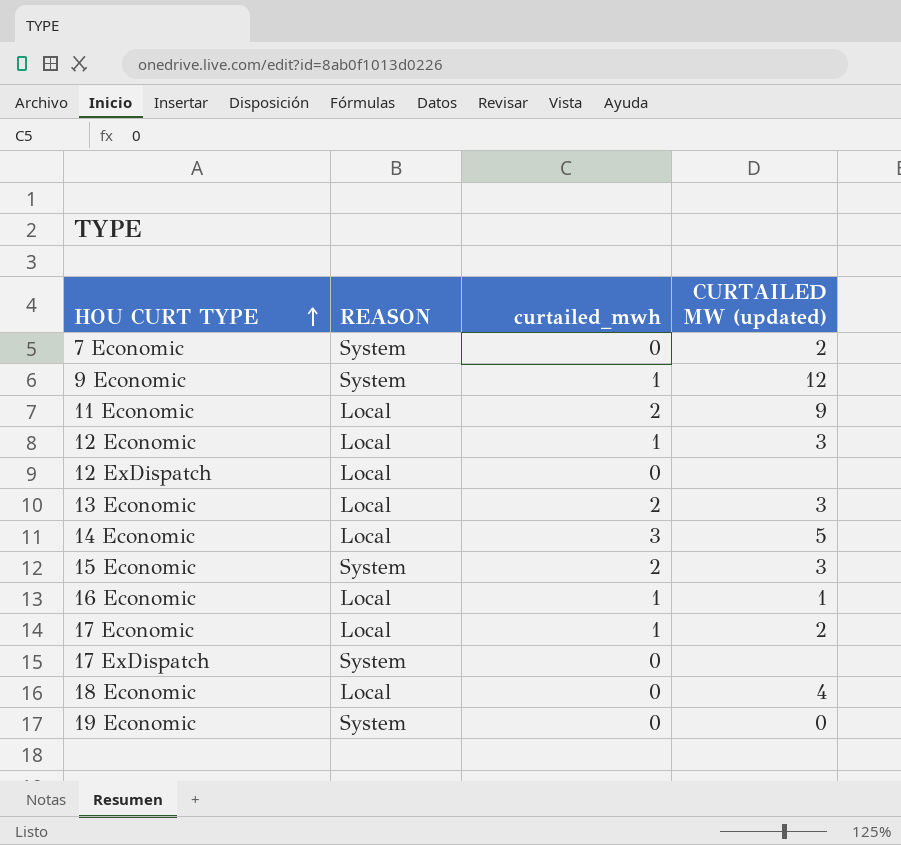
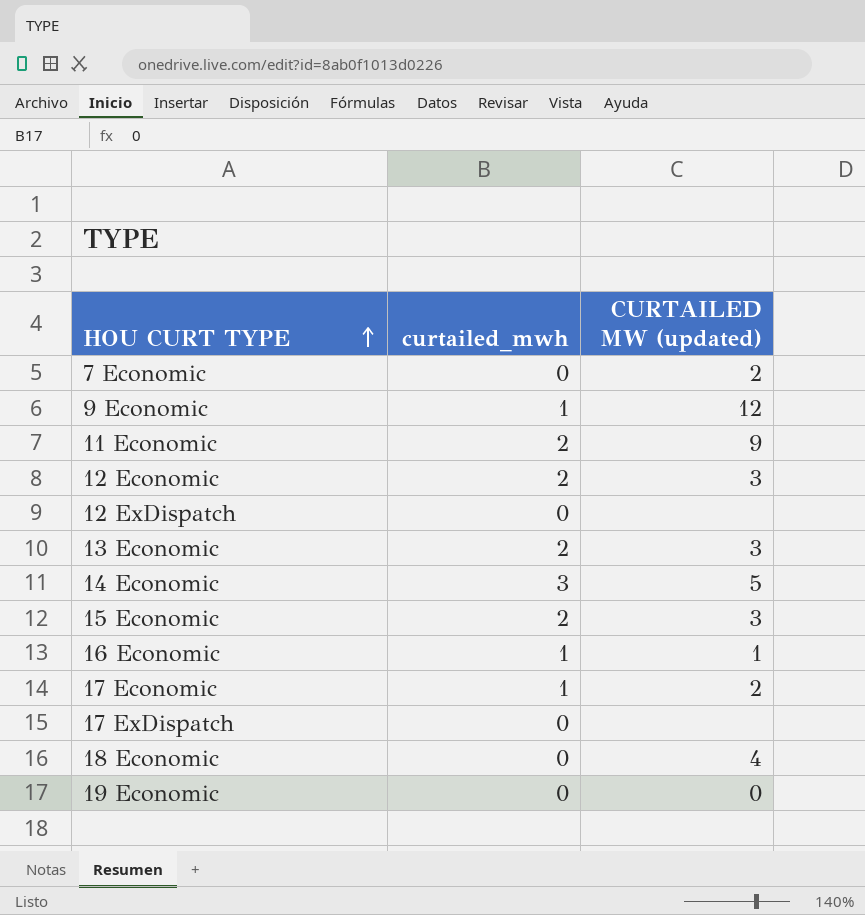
column REASON | position: 2 -> none
12 Economic | curtailed_mwh: 1 -> 2

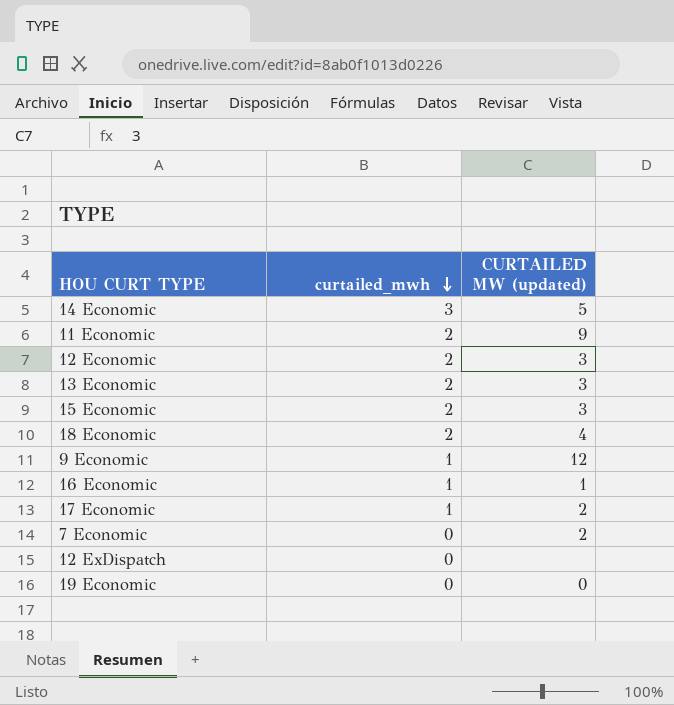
row order: HOU CURT TYPE ascending -> curtailed_mwh descending
row 17 ExDispatch: 0 | none -> none
18 Economic | curtailed_mwh: 0 -> 2

